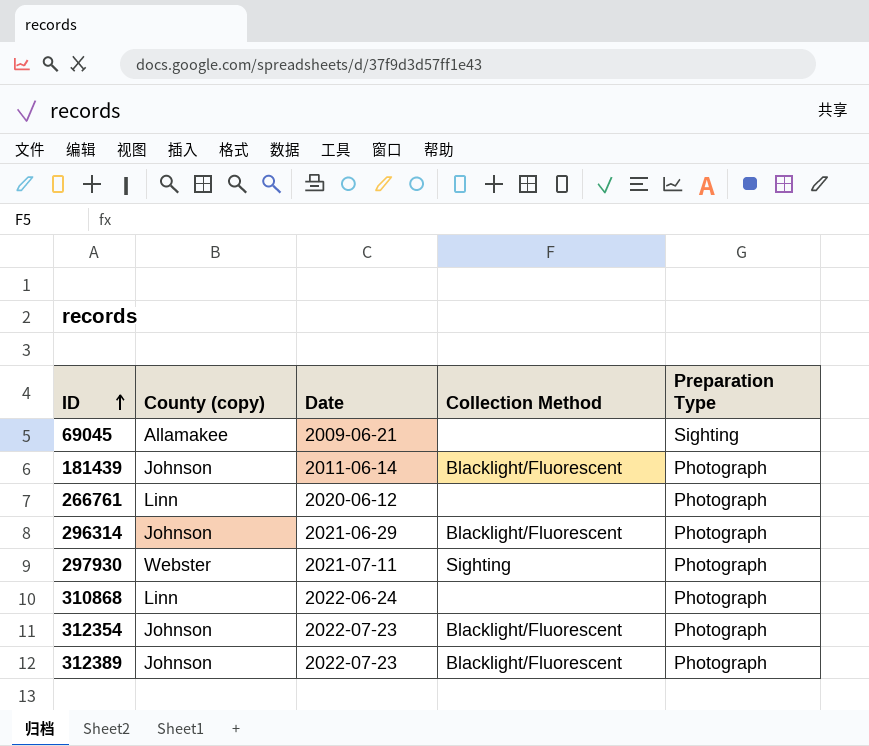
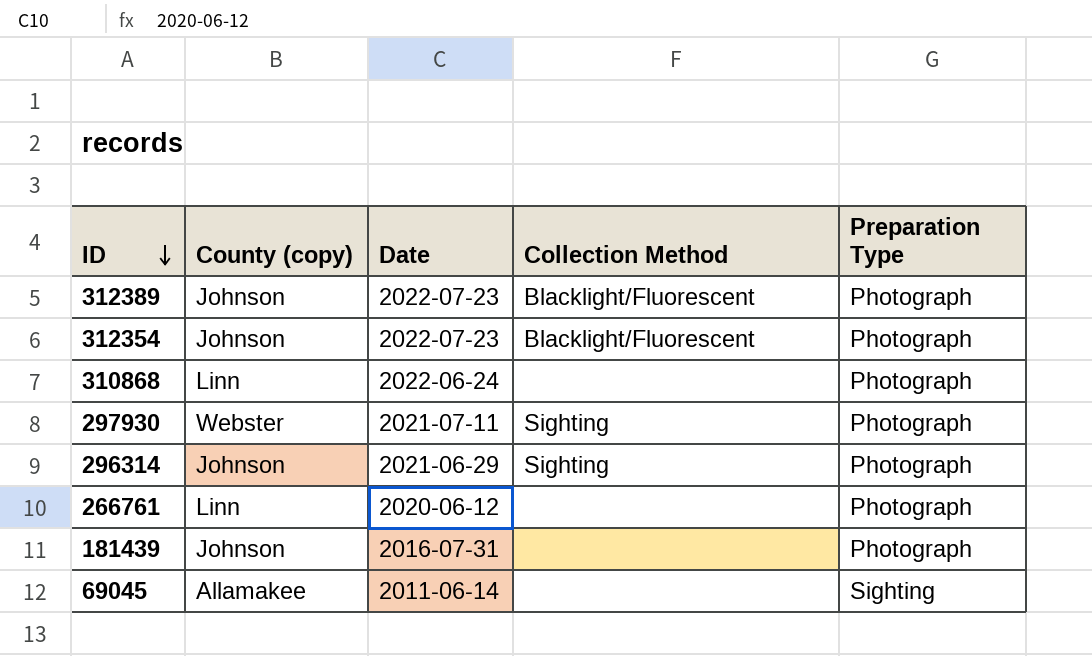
row order: ID ascending -> ID descending
296314 | Collection Method: Blacklight/Fluorescent -> Sighting
181439 | Date: 2011-06-14 -> 2016-07-31
181439 | Collection Method: Blacklight/Fluorescent -> none
69045 | Date: 2009-06-21 -> 2011-06-14

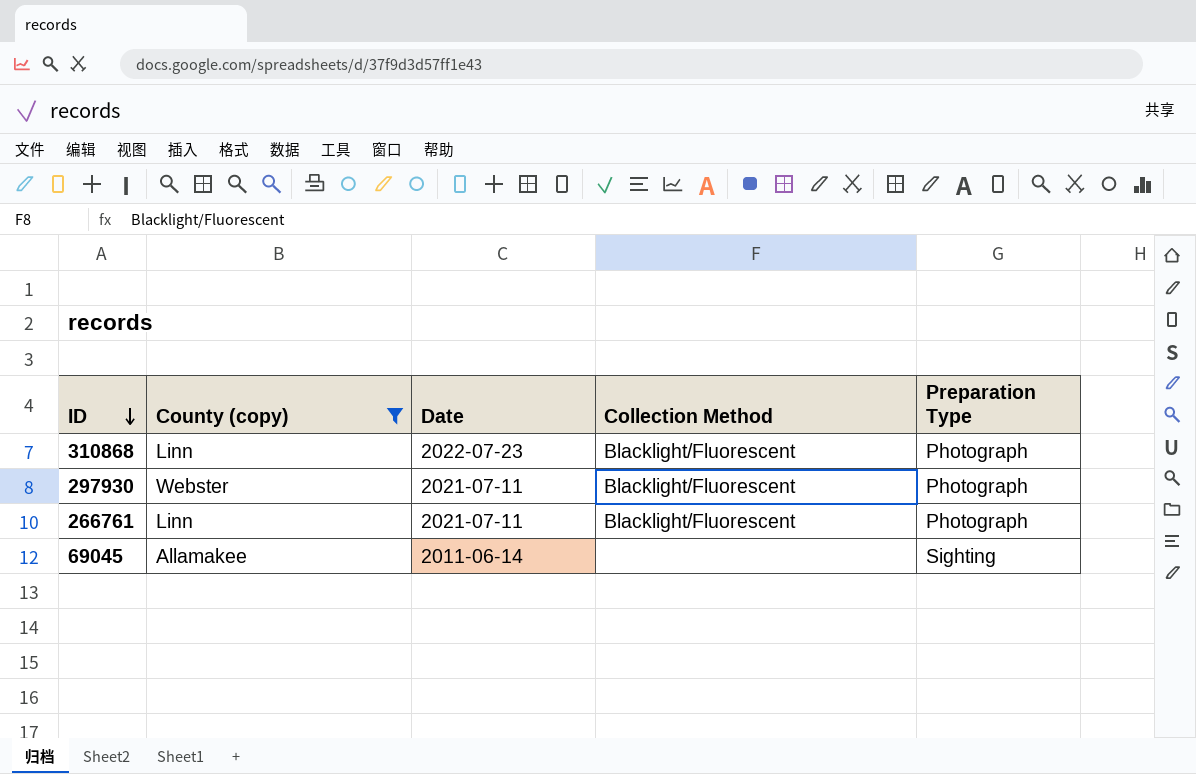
filter: none -> County (copy) != Johnson
310868 | Date: 2022-06-24 -> 2022-07-23
310868 | Collection Method: none -> Blacklight/Fluorescent
297930 | Collection Method: Sighting -> Blacklight/Fluorescent
266761 | Date: 2020-06-12 -> 2021-07-11
266761 | Collection Method: none -> Blacklight/Fluorescent

